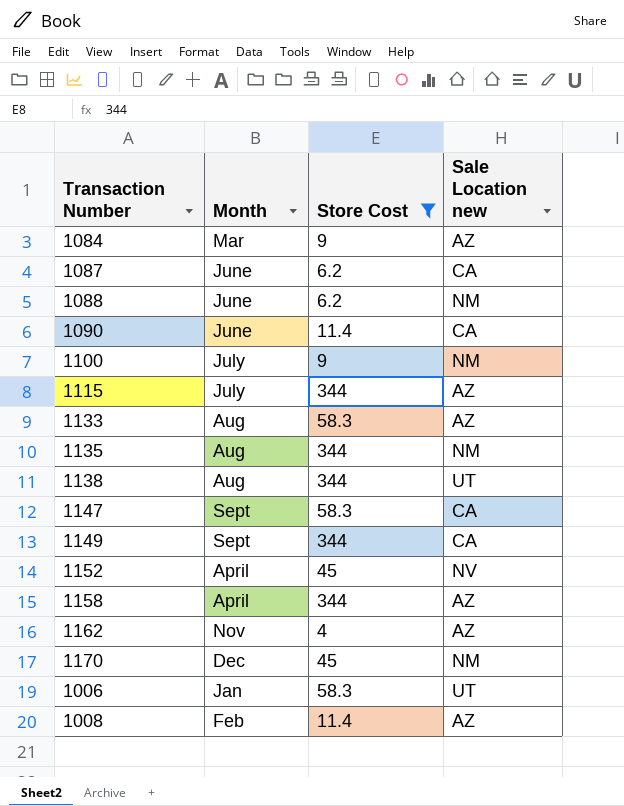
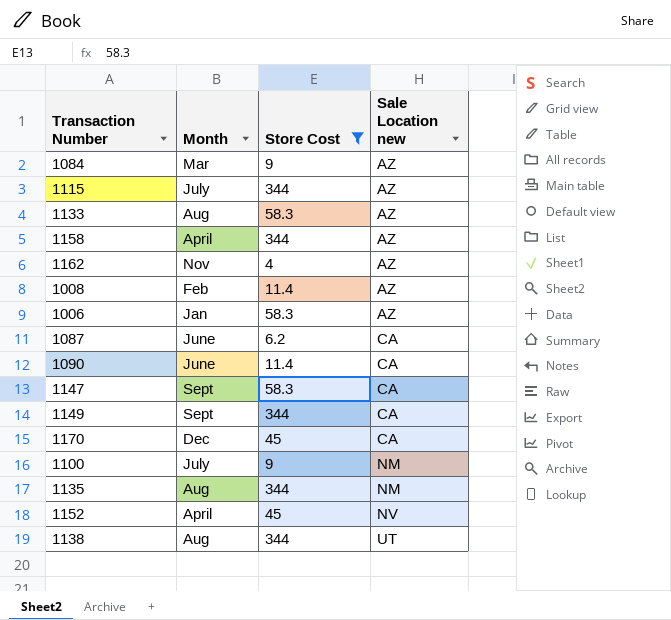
row order: none -> Sale Location new ascending
row 1088: June | 6.2 | NM -> none
1006 | Sale Location new: UT -> AZ
1170 | Sale Location new: NM -> CA

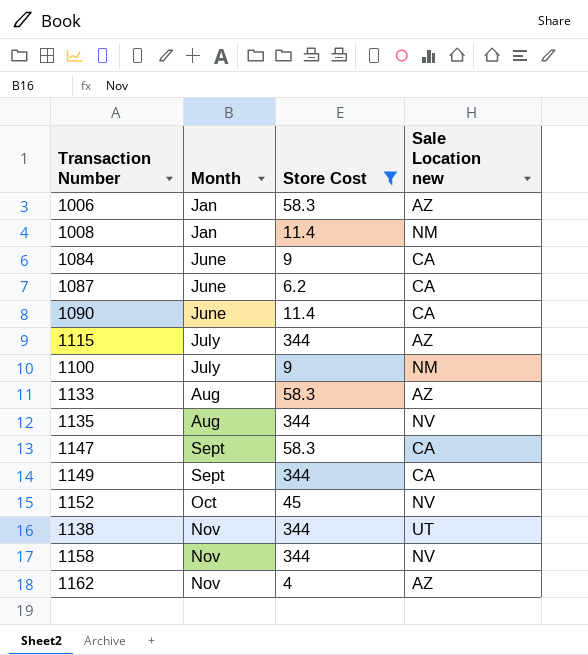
row order: Sale Location new ascending -> Month ascending
row 1170: Dec | 45 | CA -> none
1008 | Month: Feb -> Jan
1008 | Sale Location new: AZ -> NM
1084 | Month: Mar -> June
1084 | Sale Location new: AZ -> CA
1135 | Sale Location new: NM -> NV
1152 | Month: April -> Oct
1138 | Month: Aug -> Nov
1158 | Month: April -> Nov
1158 | Sale Location new: AZ -> NV

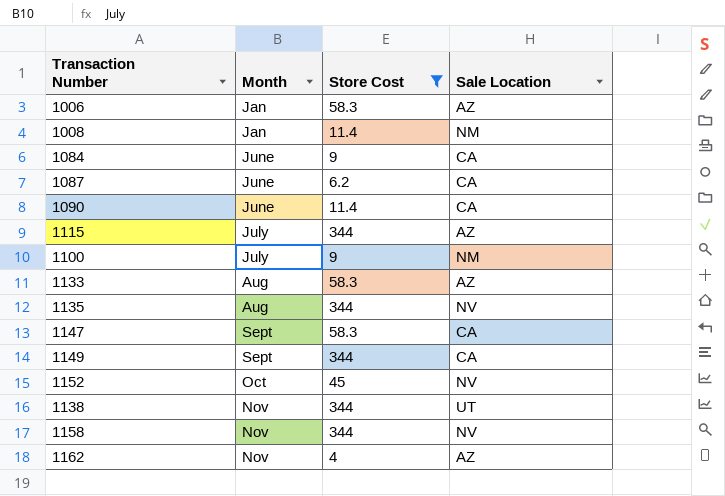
column name: Sale Location new -> Sale Location

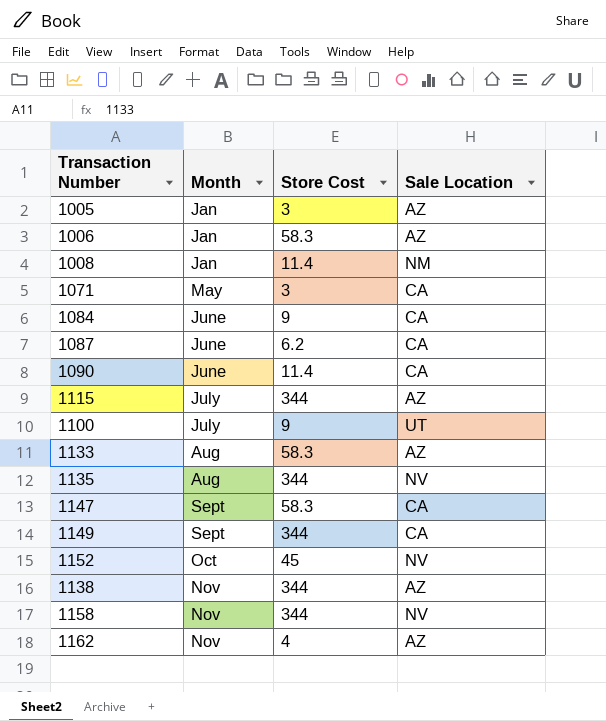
filter: Store Cost != 3 -> none
1100 | Sale Location: NM -> UT
1138 | Sale Location: UT -> AZ

